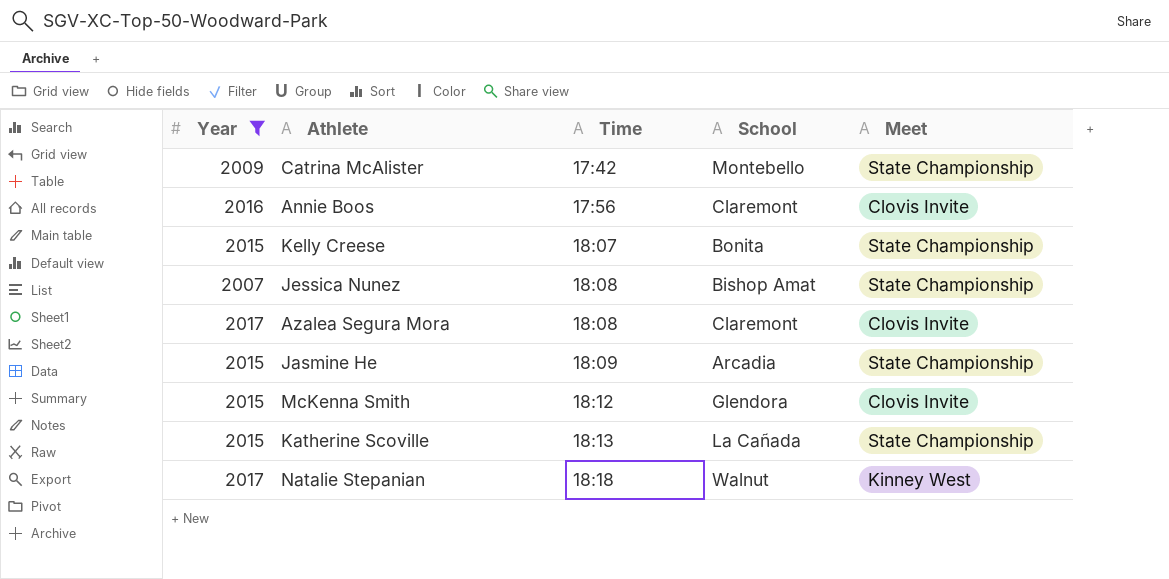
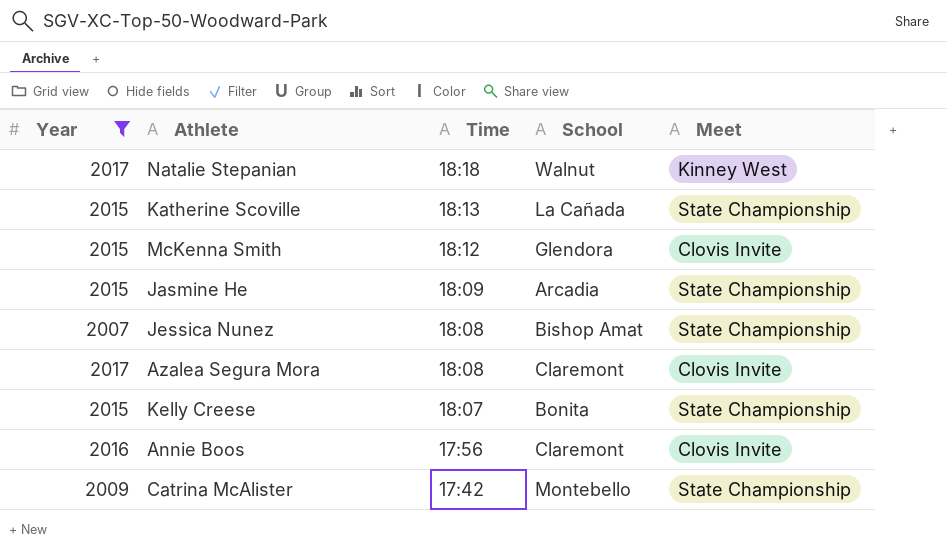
row order: Time ascending -> Time descending

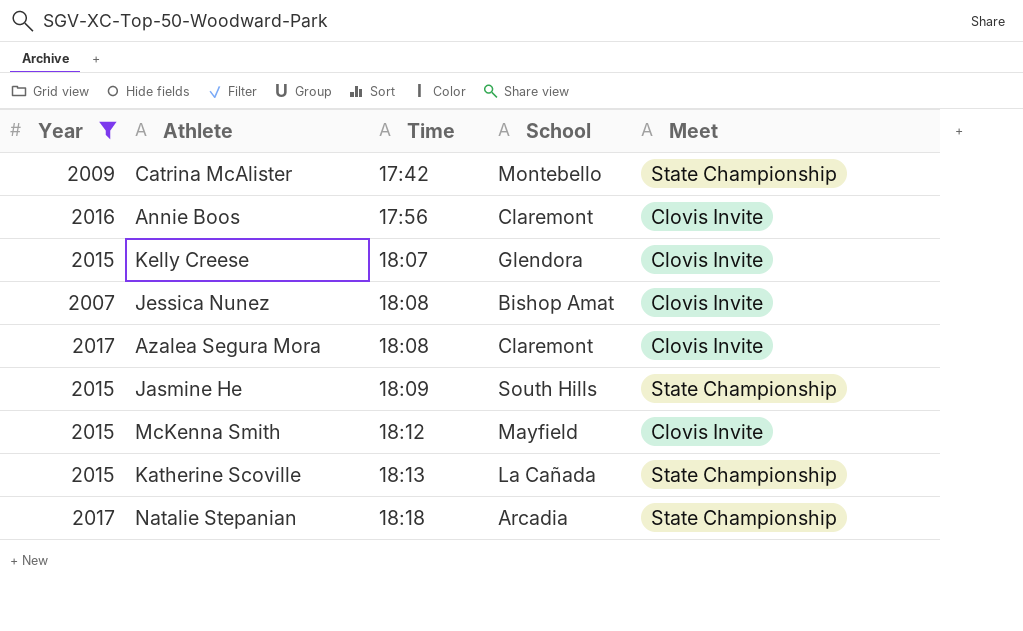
row order: Time descending -> Time ascending
Kelly Creese | School: Bonita -> Glendora
Kelly Creese | Meet: State Championship -> Clovis Invite
Jessica Nunez | Meet: State Championship -> Clovis Invite
Jasmine He | School: Arcadia -> South Hills
McKenna Smith | School: Glendora -> Mayfield
Natalie Stepanian | School: Walnut -> Arcadia
Natalie Stepanian | Meet: Kinney West -> State Championship

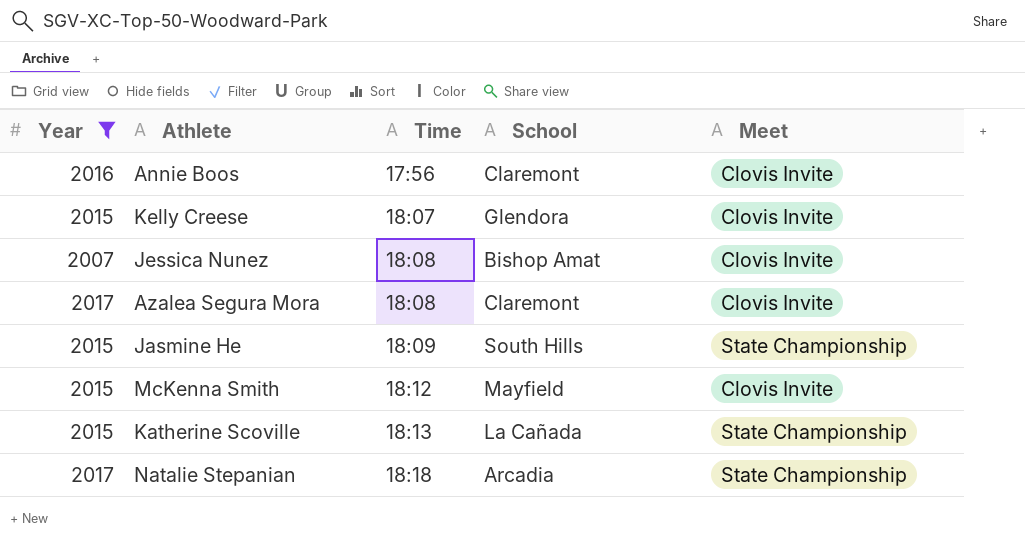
row Catrina McAlister: 2009 | 17:42 | Montebello | State Championship -> none

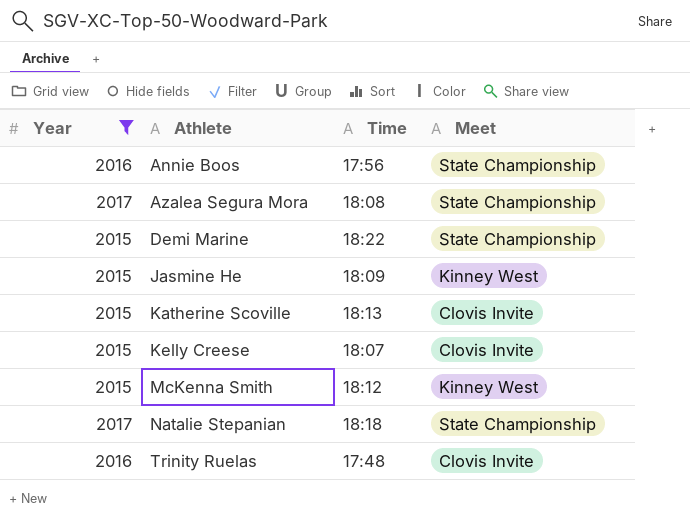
row order: Time ascending -> Athlete ascending
column School | position: 4 -> none
row Jessica Nunez: 2007 | 18:08 | Bishop Amat | Clovis Invite -> none
Annie Boos | Meet: Clovis Invite -> State Championship
Azalea Segura Mora | Meet: Clovis Invite -> State Championship
row Demi Marine: none -> 2015 | 18:22 | State Championship
Jasmine He | Meet: State Championship -> Kinney West
Katherine Scoville | Meet: State Championship -> Clovis Invite
McKenna Smith | Meet: Clovis Invite -> Kinney West
row Trinity Ruelas: none -> 2016 | 17:48 | Clovis Invite

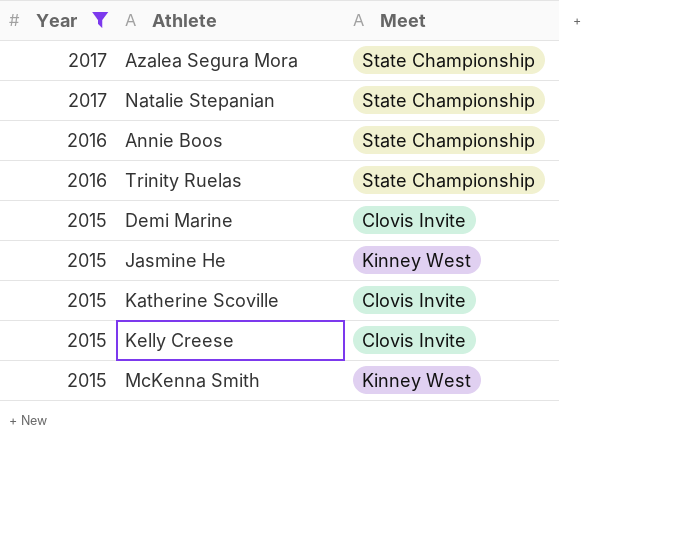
row order: Athlete ascending -> Year descending
column Time | position: 3 -> none
Trinity Ruelas | Meet: Clovis Invite -> State Championship
Demi Marine | Meet: State Championship -> Clovis Invite

